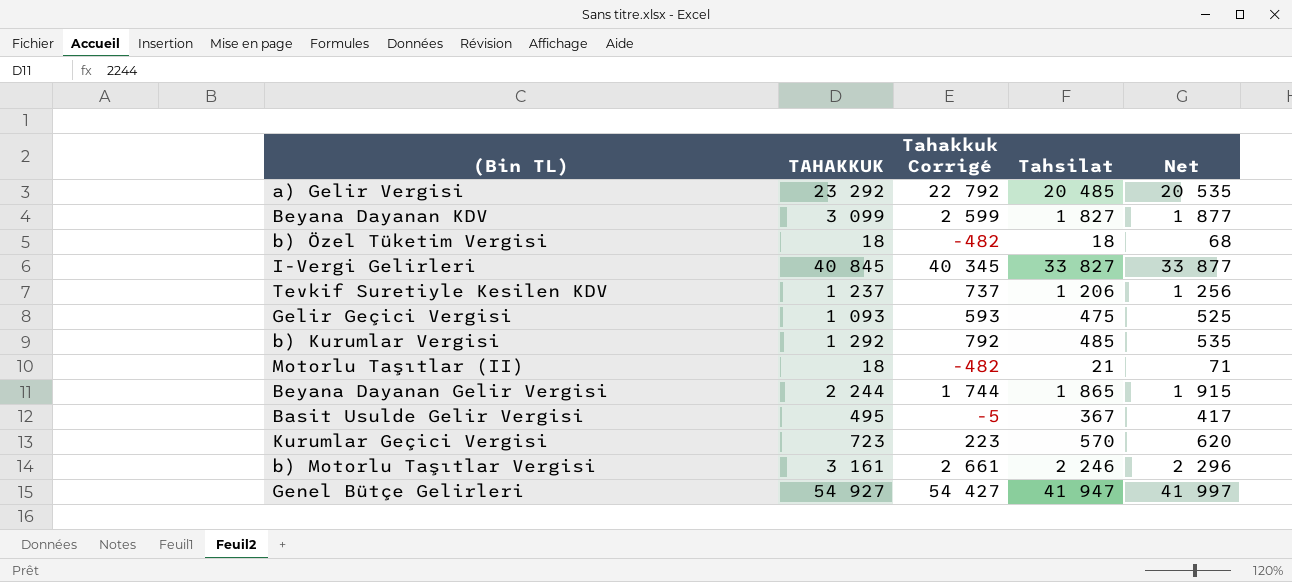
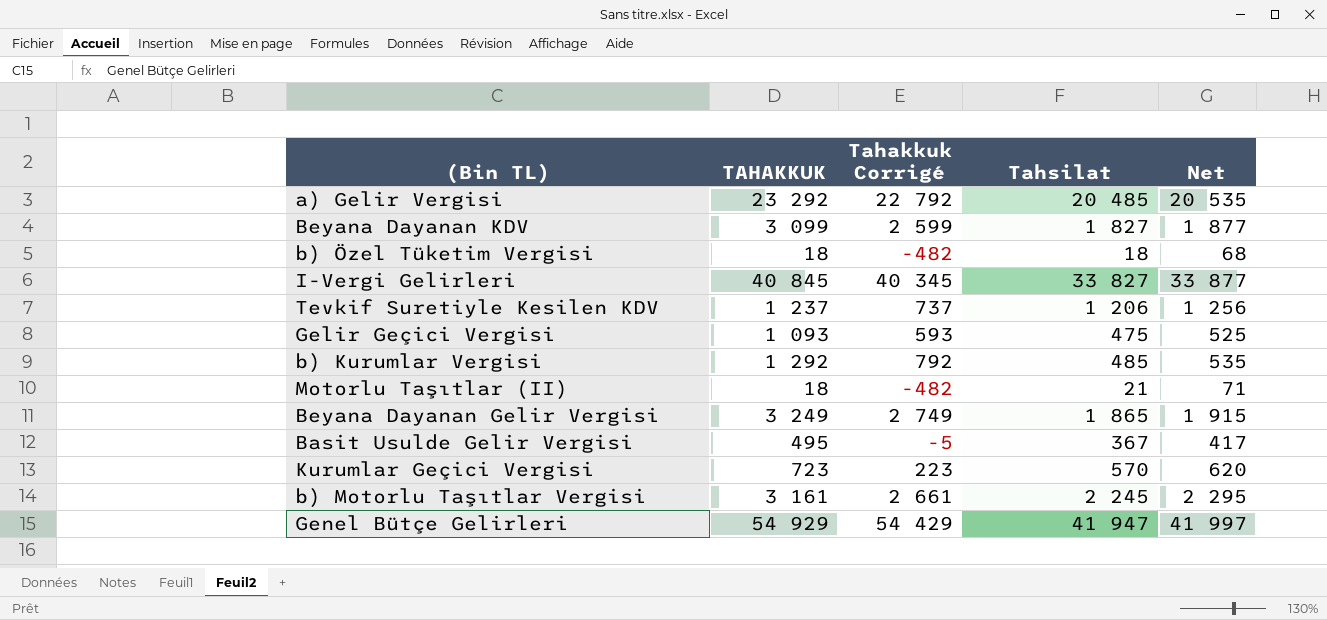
Beyana Dayanan Gelir Vergisi | TAHAKKUK: 2 244 -> 3 249
Beyana Dayanan Gelir Vergisi | Tahakkuk Corrigé: 1 744 -> 2 749
b) Motorlu Taşıtlar Vergisi | Tahsilat: 2 246 -> 2 245
b) Motorlu Taşıtlar Vergisi | Net: 2 296 -> 2 295
Genel Bütçe Gelirleri | TAHAKKUK: 54 927 -> 54 929
Genel Bütçe Gelirleri | Tahakkuk Corrigé: 54 427 -> 54 429

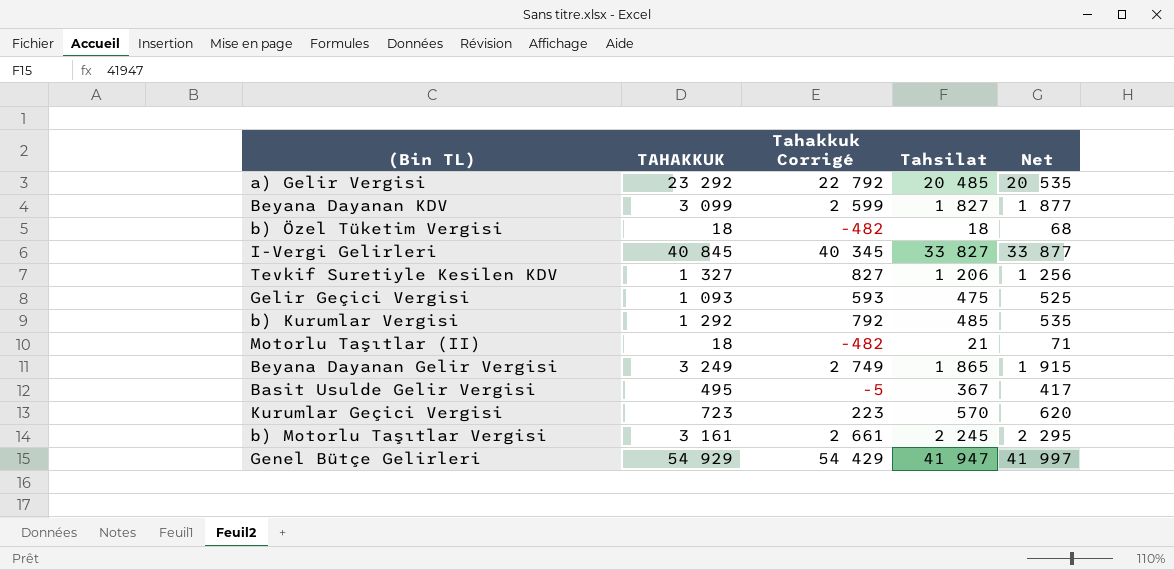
Tevkif Suretiyle Kesilen KDV | TAHAKKUK: 1 237 -> 1 327
Tevkif Suretiyle Kesilen KDV | Tahakkuk Corrigé: 737 -> 827

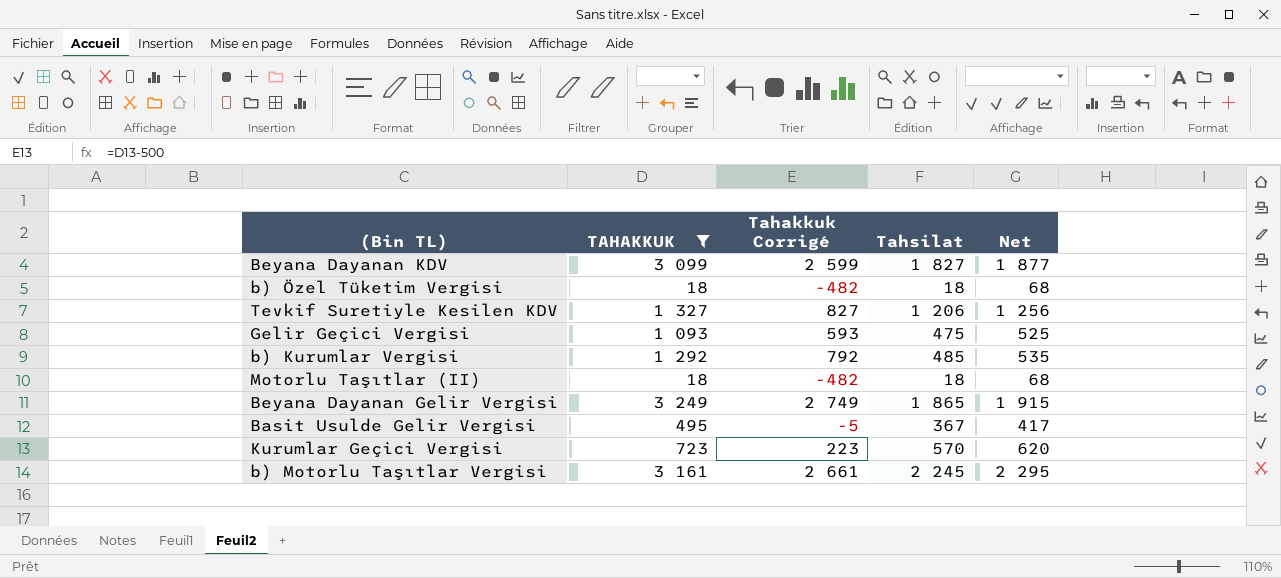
filter: none -> TAHAKKUK <= 3 249
Motorlu Taşıtlar (II) | Tahsilat: 21 -> 18
Motorlu Taşıtlar (II) | Net: 71 -> 68

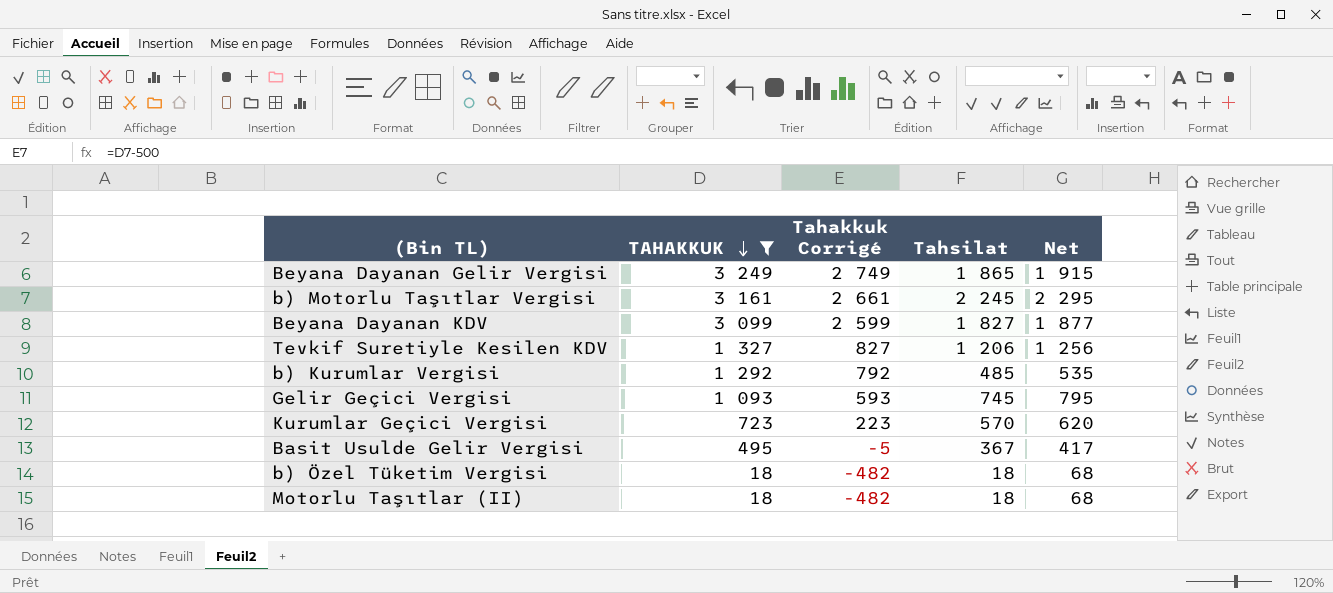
row order: none -> TAHAKKUK descending
Gelir Geçici Vergisi | Tahsilat: 475 -> 745
Gelir Geçici Vergisi | Net: 525 -> 795

